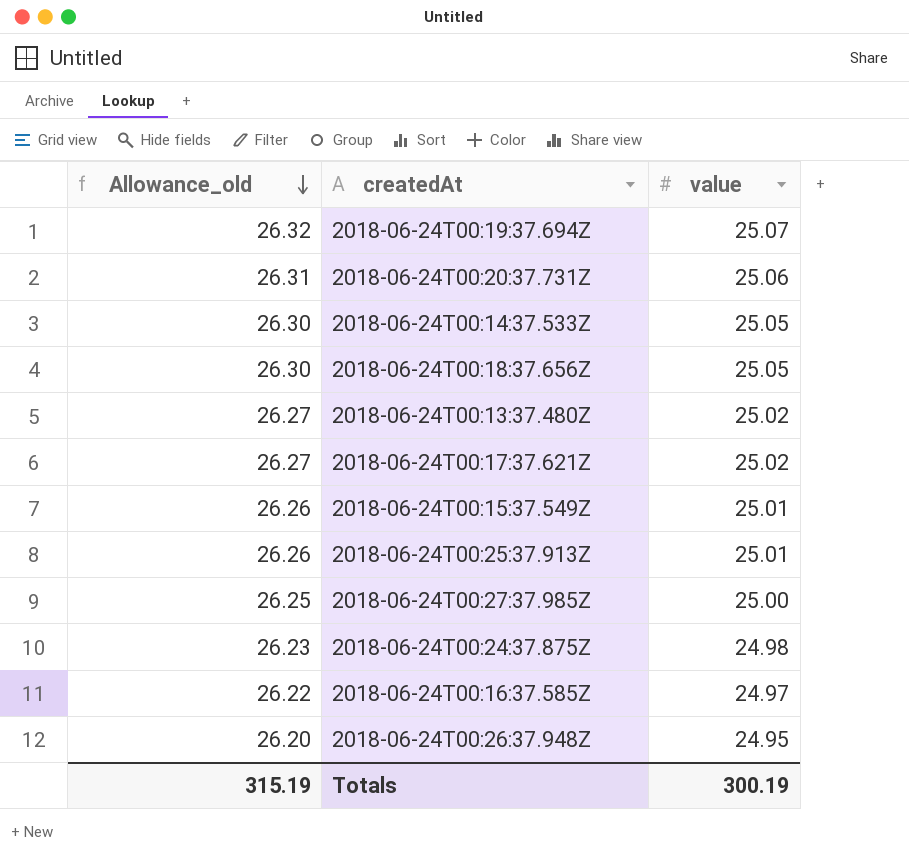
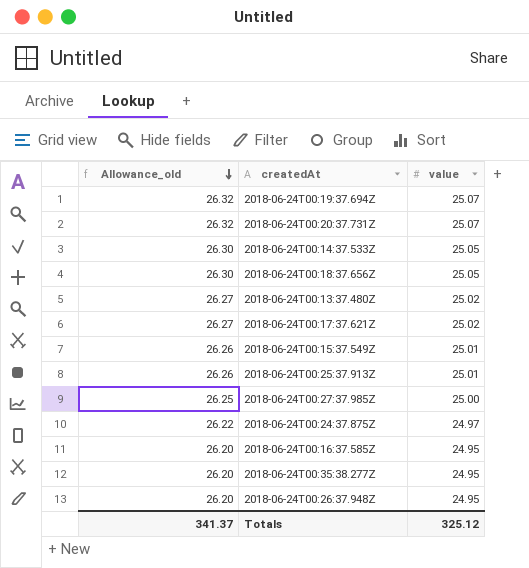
2018-06-24T00:20:37.731Z | Allowance_old: 26.31 -> 26.32
2018-06-24T00:20:37.731Z | value: 25.06 -> 25.07
2018-06-24T00:24:37.875Z | Allowance_old: 26.23 -> 26.22
2018-06-24T00:24:37.875Z | value: 24.98 -> 24.97
2018-06-24T00:16:37.585Z | Allowance_old: 26.22 -> 26.20
2018-06-24T00:16:37.585Z | value: 24.97 -> 24.95
row 2018-06-24T00:35:38.277Z: none -> 26.20 | 24.95
Totals | Allowance_old: 315.19 -> 341.37
Totals | value: 300.19 -> 325.12

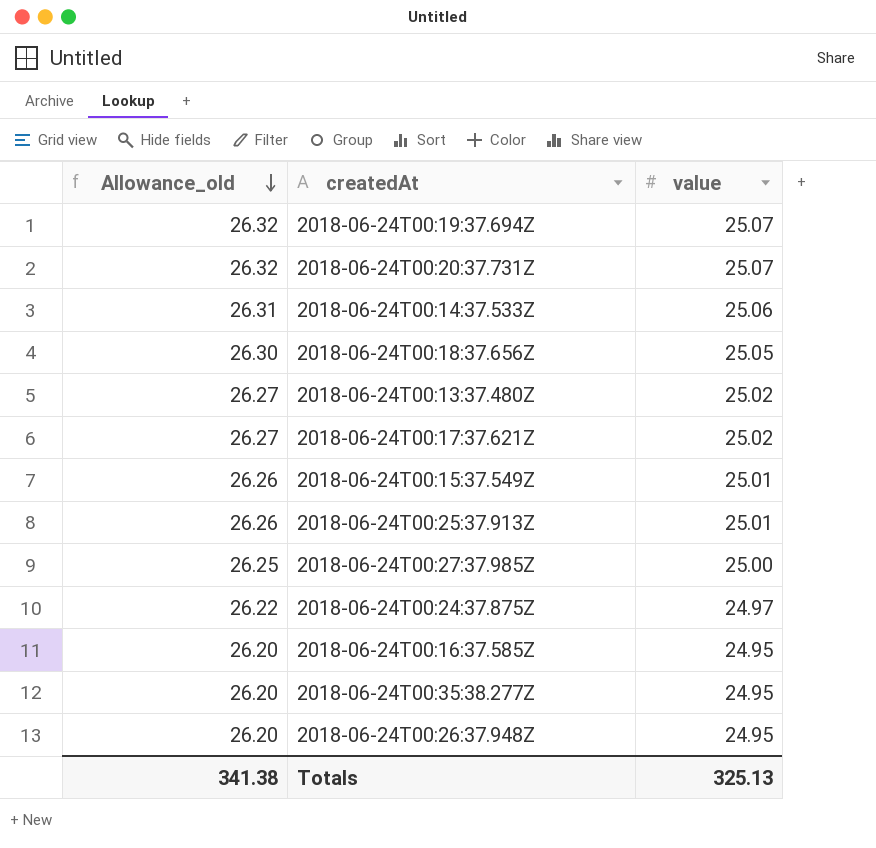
2018-06-24T00:14:37.533Z | Allowance_old: 26.30 -> 26.31
2018-06-24T00:14:37.533Z | value: 25.05 -> 25.06
Totals | Allowance_old: 341.37 -> 341.38
Totals | value: 325.12 -> 325.13

